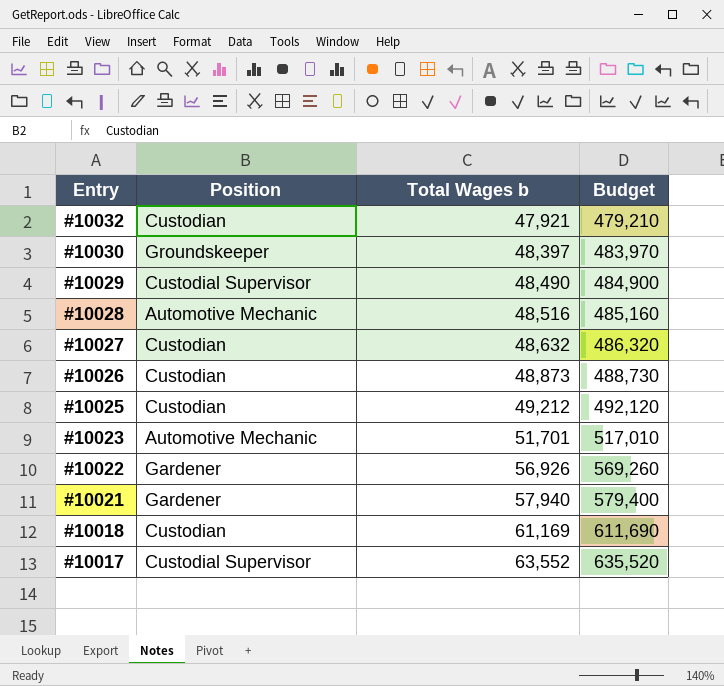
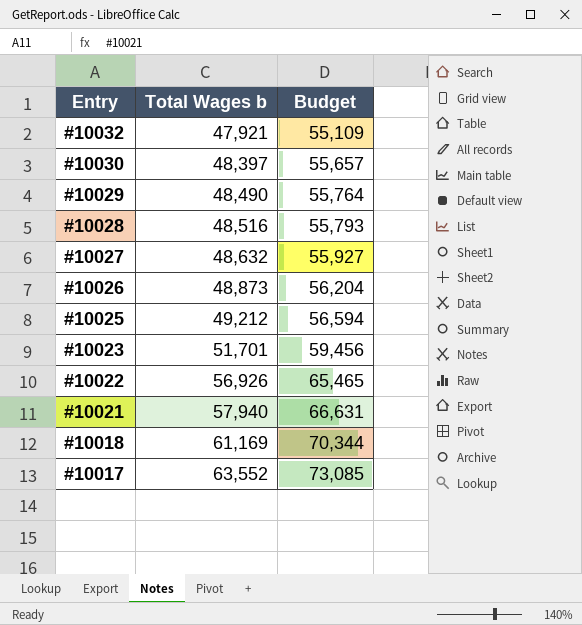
column Position | position: 2 -> none
column Budget | formula: [Total Wages b] * 10 -> [Total Wages b] * 1.15

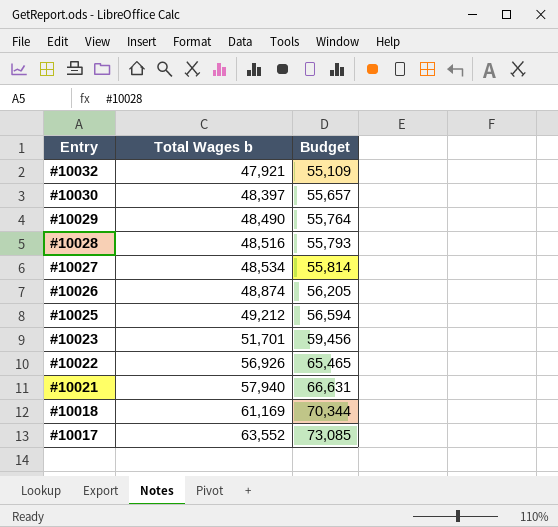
#10027 | Total Wages b: 48,632 -> 48,534
#10027 | Budget: 55,927 -> 55,814
#10026 | Total Wages b: 48,873 -> 48,874
#10026 | Budget: 56,204 -> 56,205

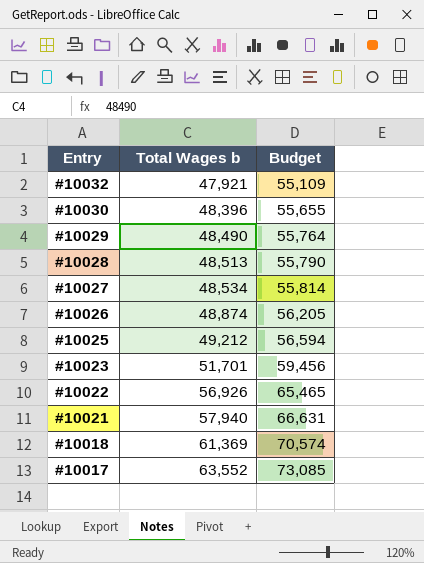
#10030 | Total Wages b: 48,397 -> 48,396
#10030 | Budget: 55,657 -> 55,655
#10028 | Total Wages b: 48,516 -> 48,513
#10028 | Budget: 55,793 -> 55,790
#10018 | Total Wages b: 61,169 -> 61,369
#10018 | Budget: 70,344 -> 70,574

